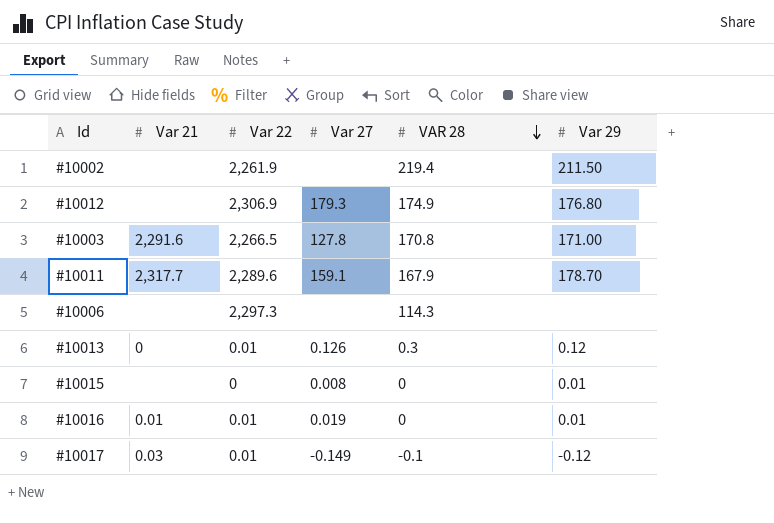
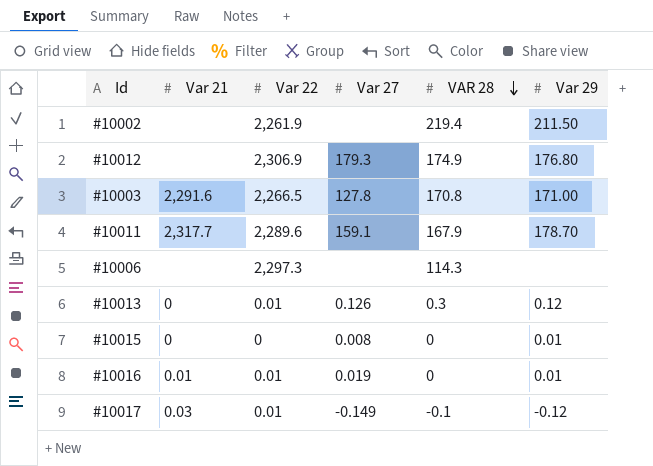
#10015 | Var 21: none -> 0

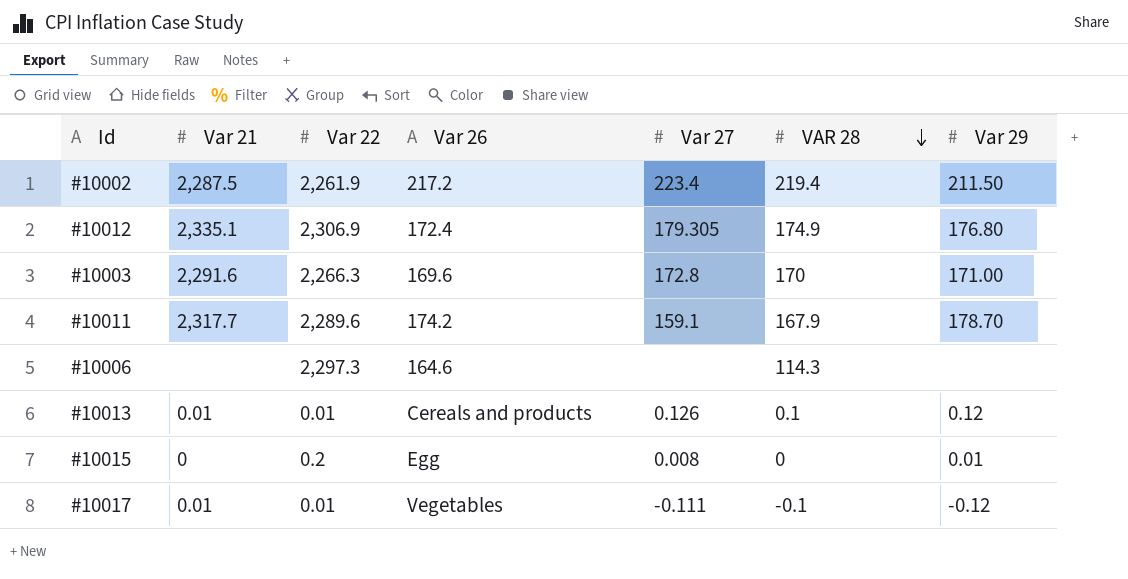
column Var 26 | position: none -> 4
row #10016: 0.01 | 0.01 | 0.019 | 0 | 0.01 -> none
#10002 | Var 21: none -> 2,287.5
#10002 | Var 27: none -> 223.4
#10012 | Var 21: none -> 2,335.1
#10012 | Var 27: 179.3 -> 179.305
#10003 | Var 22: 2,266.5 -> 2,266.3
#10003 | Var 27: 127.8 -> 172.8
#10003 | VAR 28: 170.8 -> 170
#10013 | Var 21: 0 -> 0.01
#10013 | VAR 28: 0.3 -> 0.1
#10015 | Var 22: 0 -> 0.2
#10017 | Var 21: 0.03 -> 0.01
#10017 | Var 27: -0.149 -> -0.111

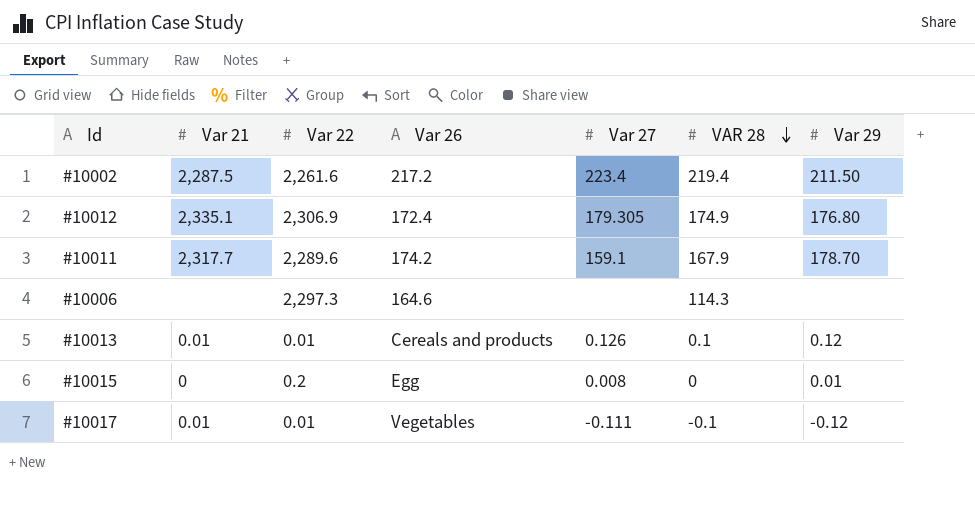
row #10003: 2,291.6 | 2,266.3 | 169.6 | 172.8 | 170 | 171.00 -> none
#10002 | Var 22: 2,261.9 -> 2,261.6

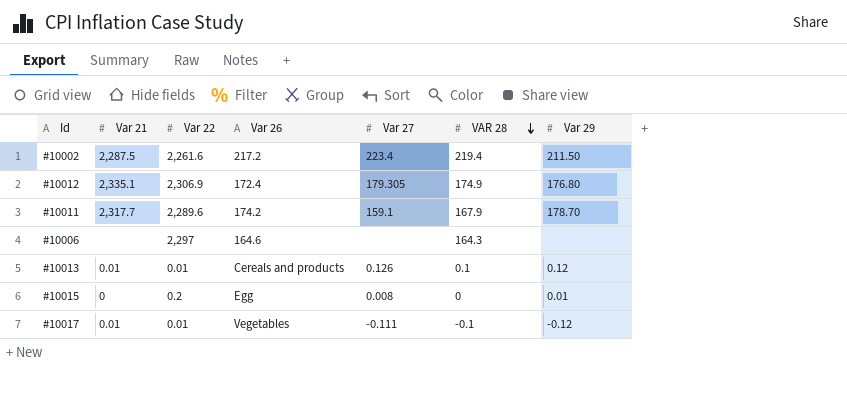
#10006 | Var 22: 2,297.3 -> 2,297
#10006 | VAR 28: 114.3 -> 164.3

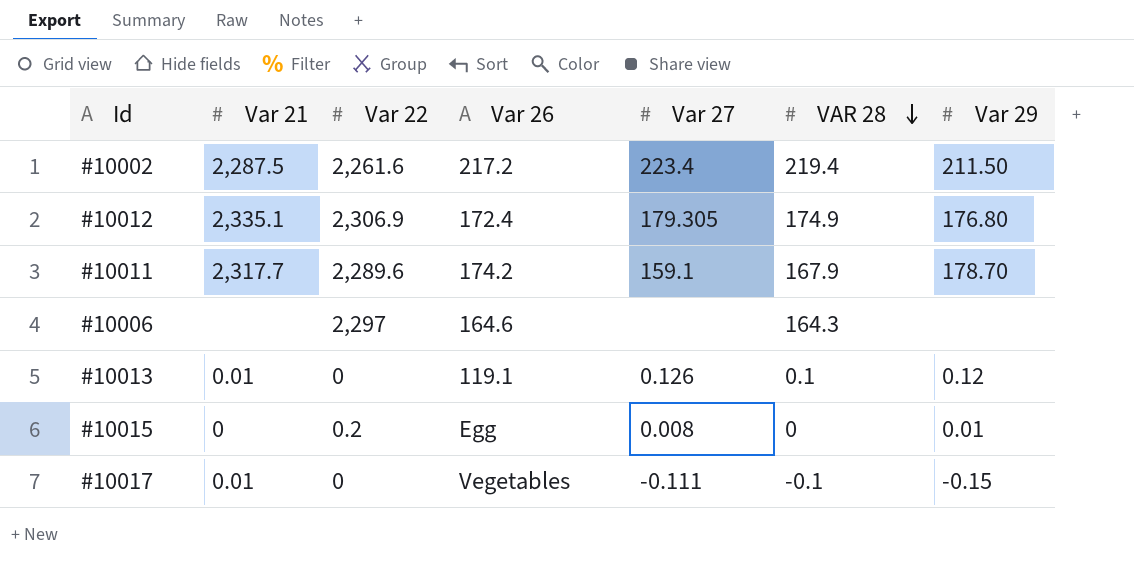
#10013 | Var 22: 0.01 -> 0
#10013 | Var 26: Cereals and products -> 119.1
#10017 | Var 22: 0.01 -> 0
#10017 | Var 29: -0.12 -> -0.15

